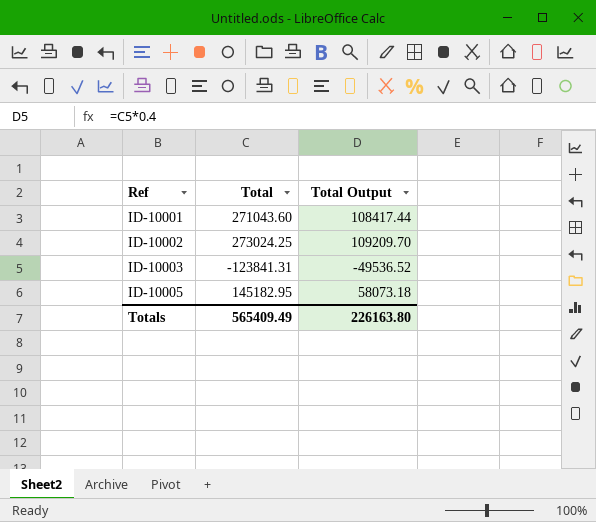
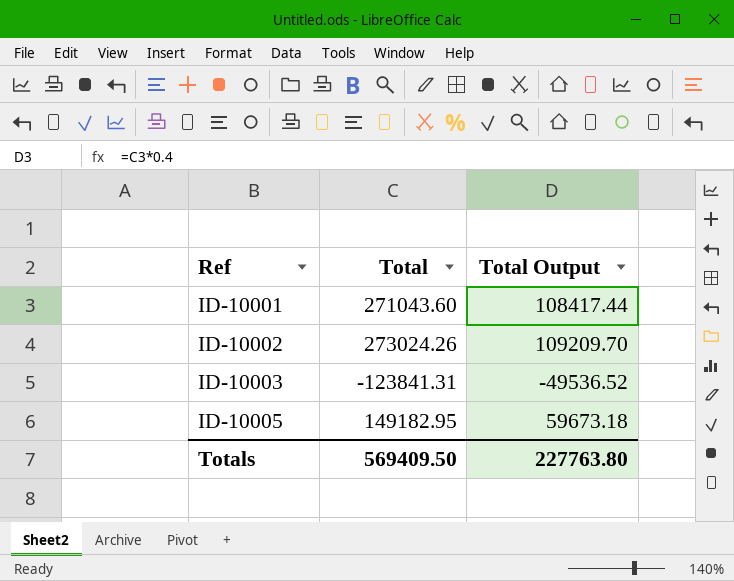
ID-10002 | Total: 273024.25 -> 273024.26
ID-10005 | Total: 145182.95 -> 149182.95
ID-10005 | Total Output: 58073.18 -> 59673.18
Totals | Total: 565409.49 -> 569409.50
Totals | Total Output: 226163.80 -> 227763.80

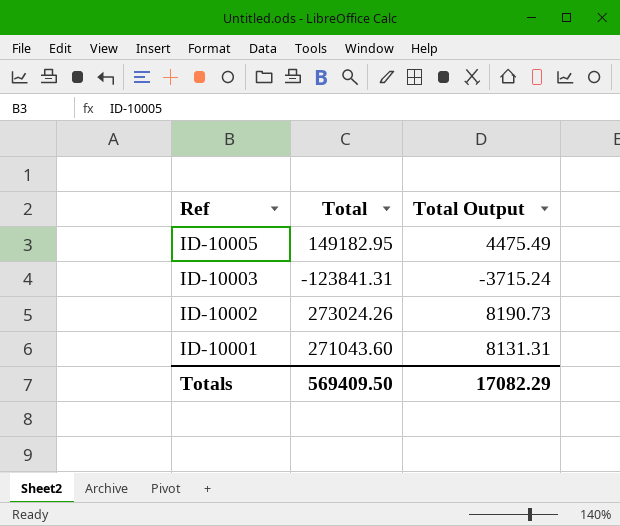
row order: Ref ascending -> Ref descending
column Total Output | formula: [Total] * 0.4 -> [Total] * 0.03
Totals | Total Output: 227763.80 -> 17082.29

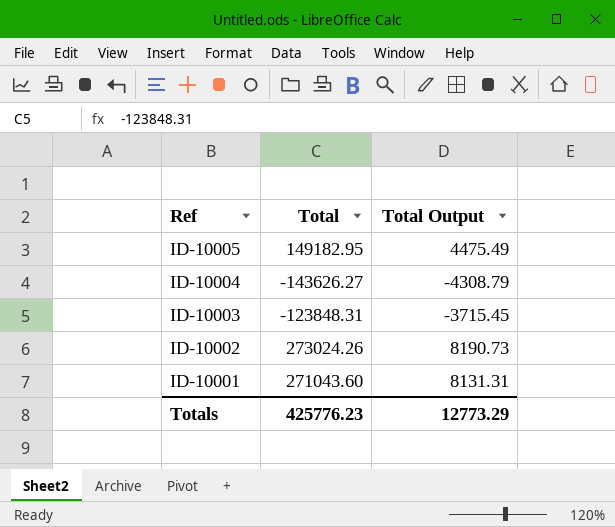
row ID-10004: none -> -143626.27 | -4308.79
ID-10003 | Total: -123841.31 -> -123848.31
ID-10003 | Total Output: -3715.24 -> -3715.45
Totals | Total: 569409.50 -> 425776.23
Totals | Total Output: 17082.29 -> 12773.29

